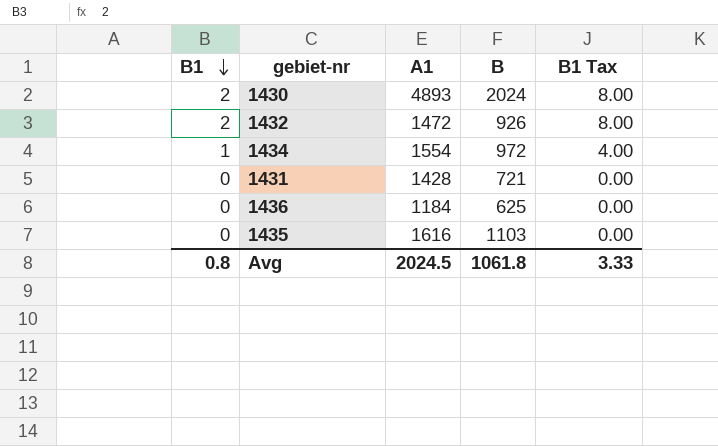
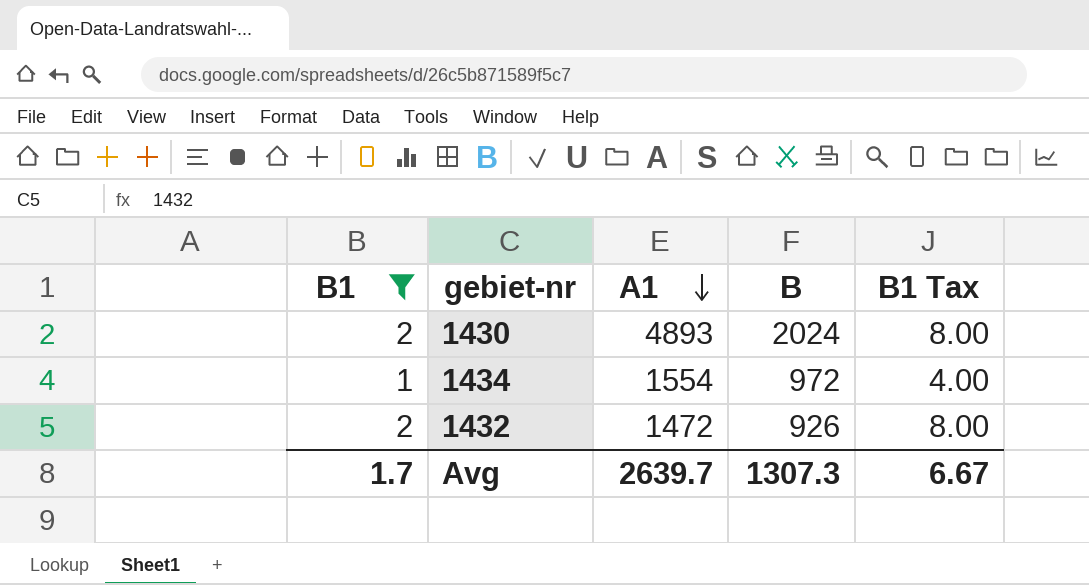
filter: none -> B1 != 0
row order: B1 descending -> A1 descending
Avg | B1: 0.8 -> 1.7
Avg | A1: 2024.5 -> 2639.7
Avg | B: 1061.8 -> 1307.3
Avg | B1 Tax: 3.33 -> 6.67

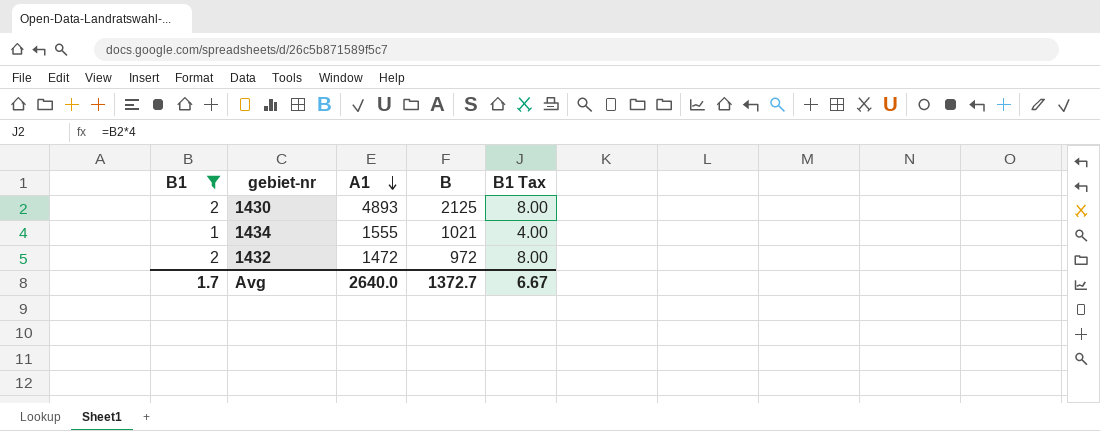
1430 | B: 2024 -> 2125
1434 | A1: 1554 -> 1555
1434 | B: 972 -> 1021
1432 | B: 926 -> 972
Avg | A1: 2639.7 -> 2640.0
Avg | B: 1307.3 -> 1372.7

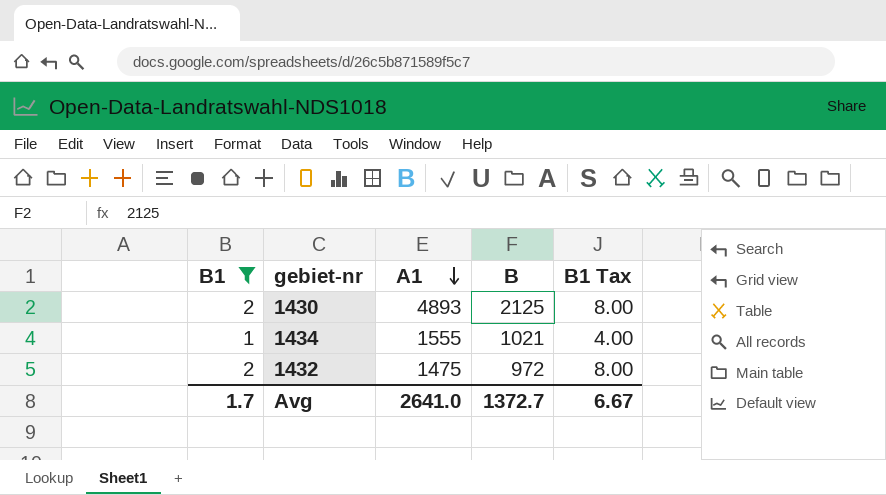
1432 | A1: 1472 -> 1475
Avg | A1: 2640.0 -> 2641.0

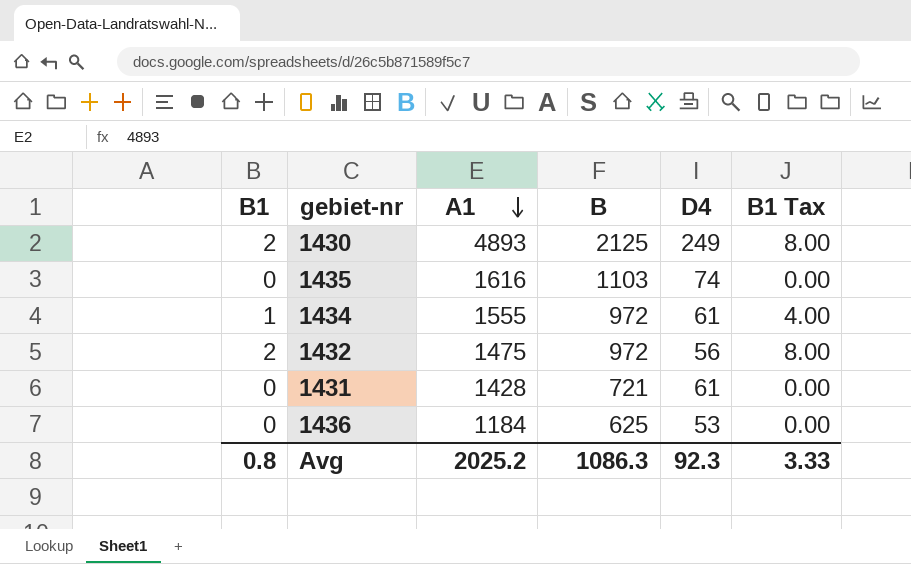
filter: B1 != 0 -> none
column D4 | position: none -> 5
1434 | B: 1021 -> 972
Avg | B1: 1.7 -> 0.8
Avg | A1: 2641.0 -> 2025.2
Avg | B: 1372.7 -> 1086.3
Avg | B1 Tax: 6.67 -> 3.33

